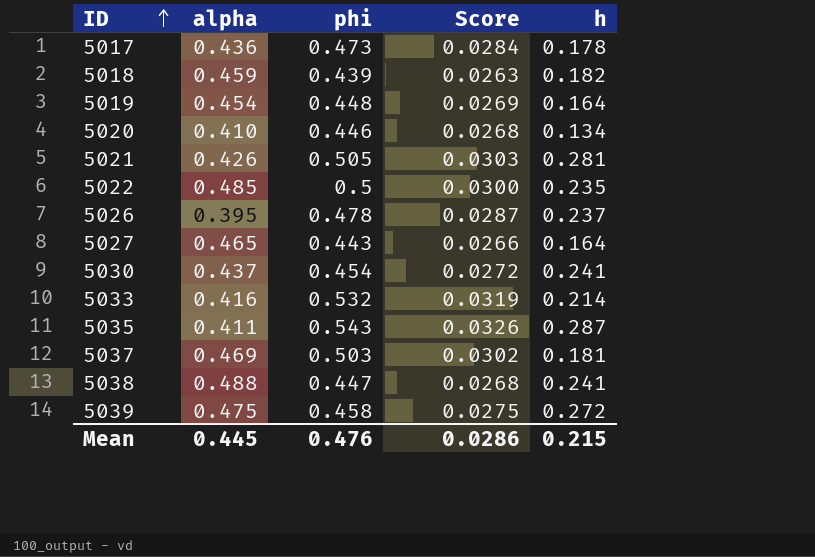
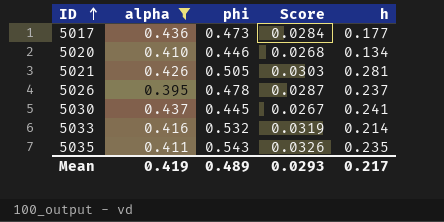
filter: none -> alpha <= 0.437
5017 | h: 0.178 -> 0.177
5030 | phi: 0.454 -> 0.445
5030 | Score: 0.0272 -> 0.0267
5035 | h: 0.287 -> 0.235
Mean | alpha: 0.445 -> 0.419
Mean | phi: 0.476 -> 0.489
Mean | Score: 0.0286 -> 0.0293
Mean | h: 0.215 -> 0.217

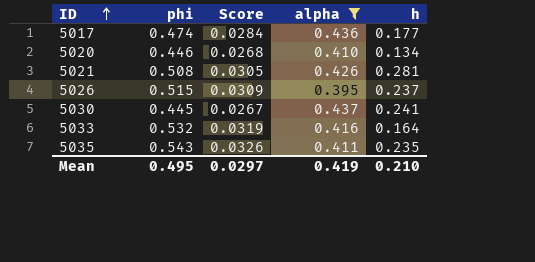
column alpha | position: 2 -> 4
5017 | phi: 0.473 -> 0.474
5021 | phi: 0.505 -> 0.508
5021 | Score: 0.0303 -> 0.0305
5026 | phi: 0.478 -> 0.515
5026 | Score: 0.0287 -> 0.0309
5033 | h: 0.214 -> 0.164
Mean | phi: 0.489 -> 0.495
Mean | Score: 0.0293 -> 0.0297
Mean | h: 0.217 -> 0.210

